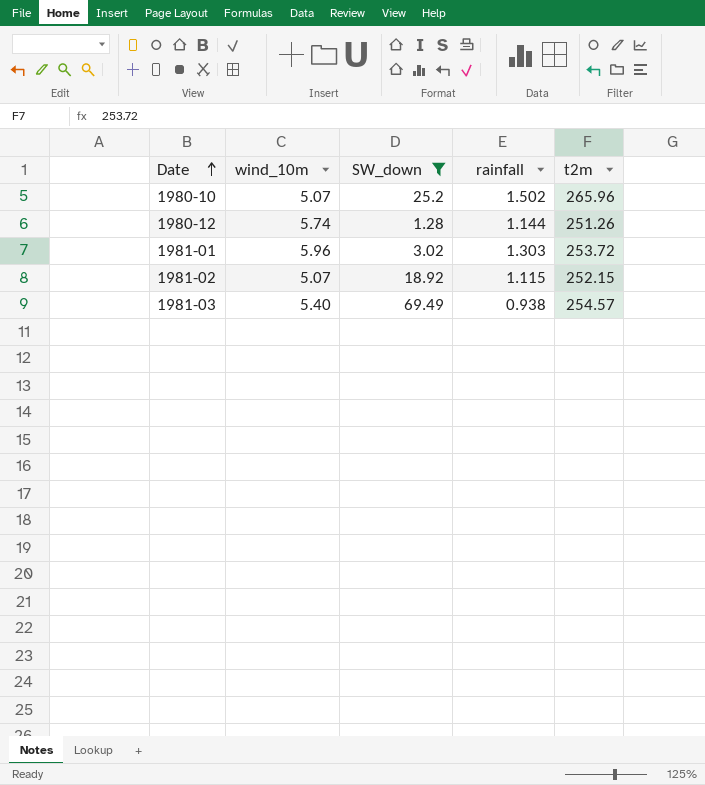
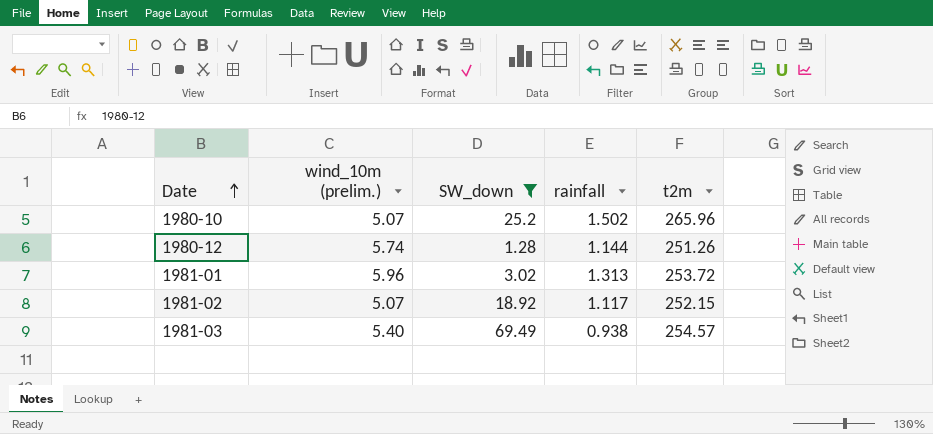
column name: wind_10m -> wind_10m (prelim.)
1981-01 | rainfall: 1.303 -> 1.313
1981-02 | rainfall: 1.115 -> 1.117

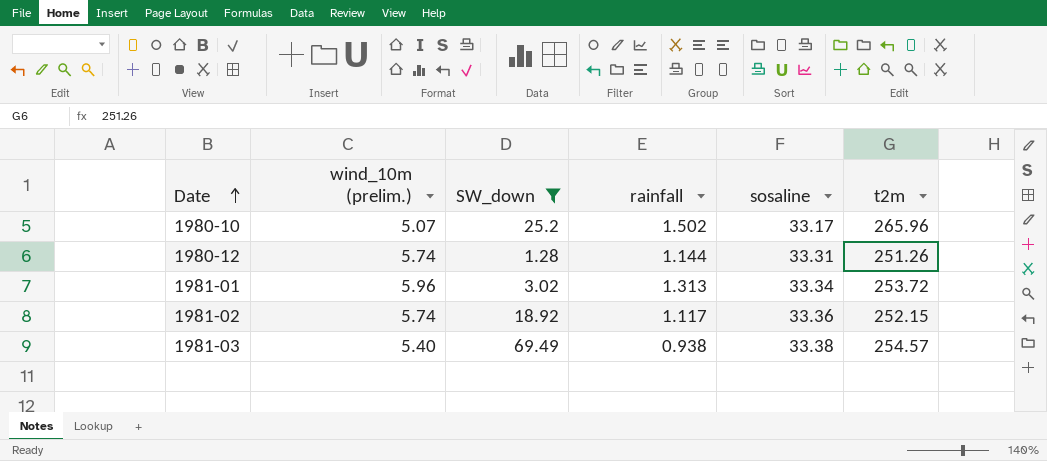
column sosaline | position: none -> 5
1981-02 | wind_10m (prelim.): 5.07 -> 5.74

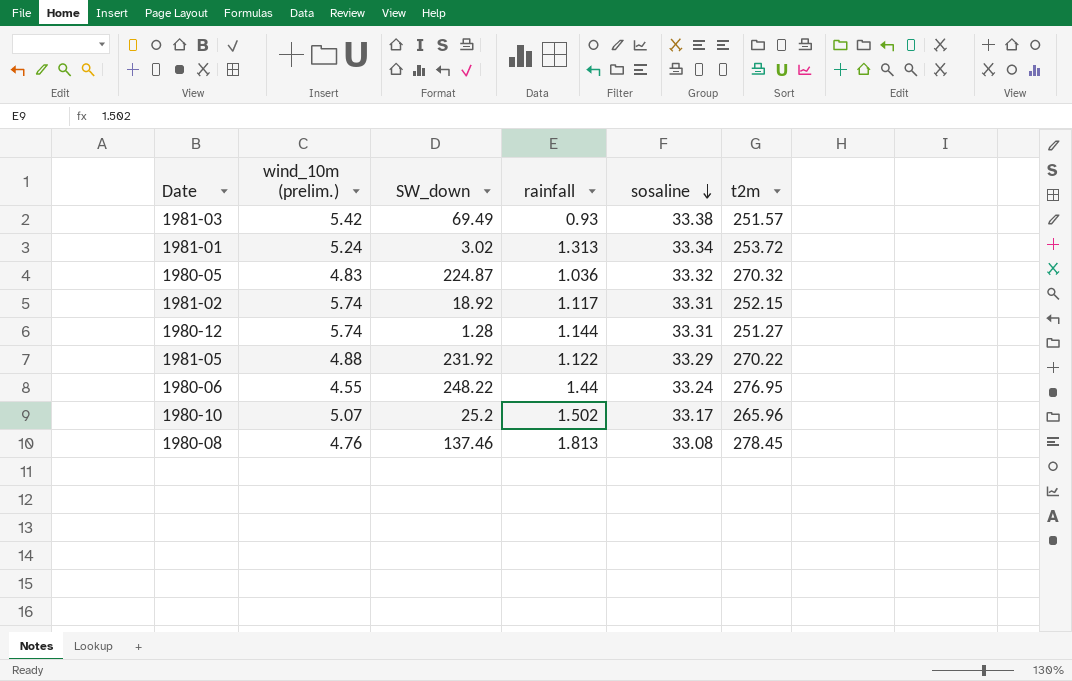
filter: SW_down <= 69.49 -> none
row order: Date ascending -> sosaline descending
1981-03 | wind_10m (prelim.): 5.40 -> 5.42
1981-03 | rainfall: 0.938 -> 0.93
1981-03 | t2m: 254.57 -> 251.57
1981-01 | wind_10m (prelim.): 5.96 -> 5.24
1981-02 | sosaline: 33.36 -> 33.31
1980-12 | t2m: 251.26 -> 251.27

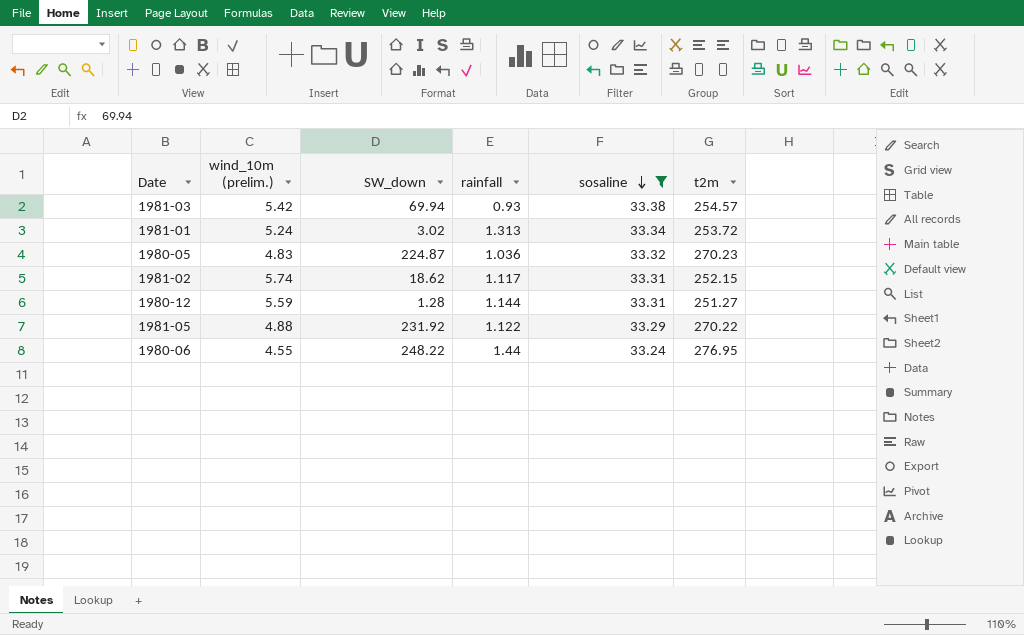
filter: none -> sosaline >= 33.24
1981-03 | SW_down: 69.49 -> 69.94
1981-03 | t2m: 251.57 -> 254.57
1980-05 | t2m: 270.32 -> 270.23
1981-02 | SW_down: 18.92 -> 18.62
1980-12 | wind_10m (prelim.): 5.74 -> 5.59

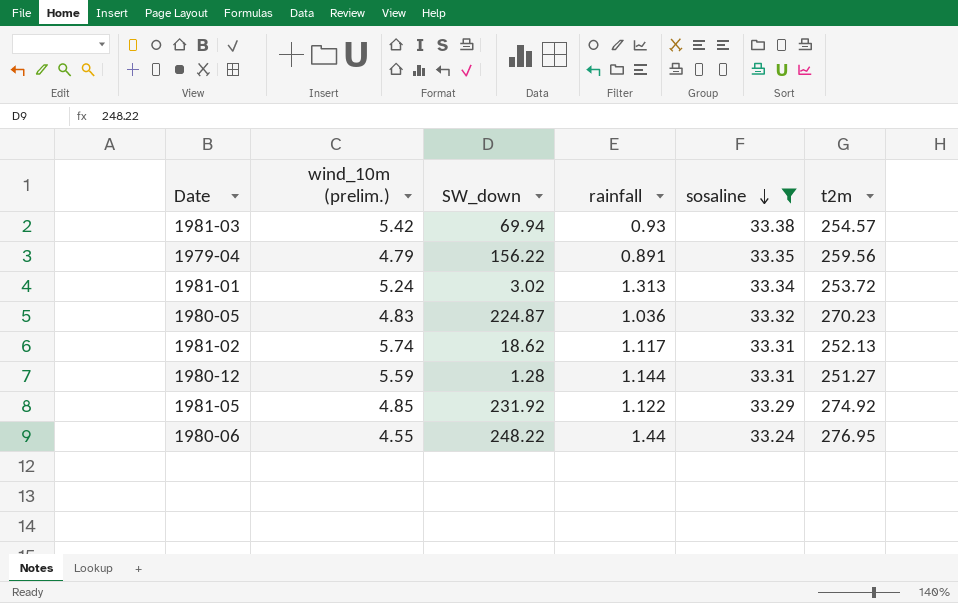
row 1979-04: none -> 4.79 | 156.22 | 0.891 | 33.35 | 259.56
1981-02 | t2m: 252.15 -> 252.13
1981-05 | wind_10m (prelim.): 4.88 -> 4.85
1981-05 | t2m: 270.22 -> 274.92

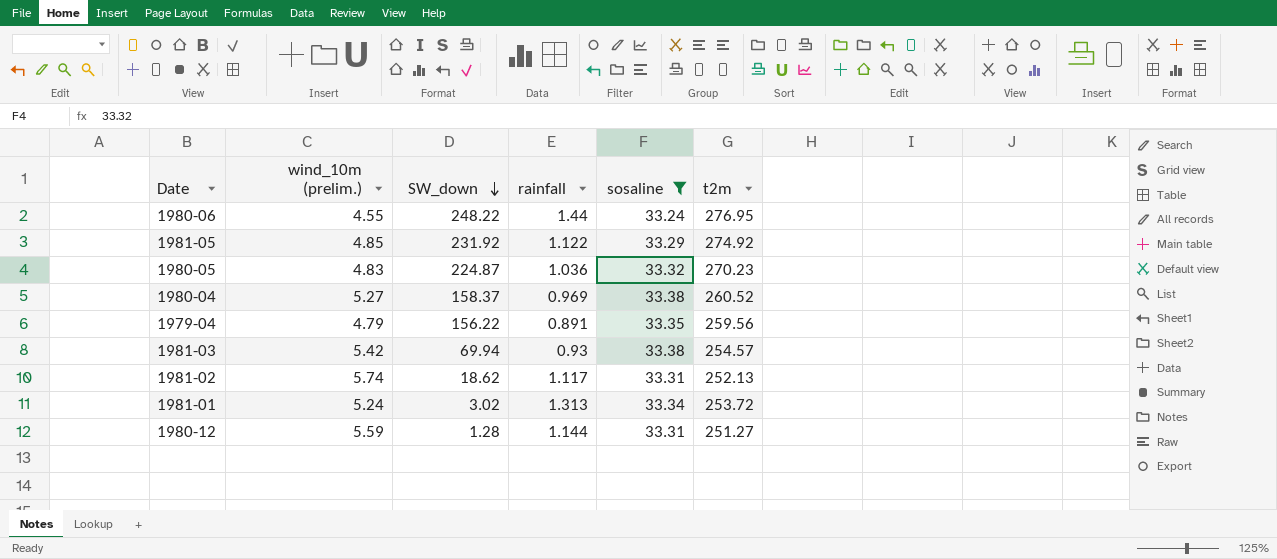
row order: sosaline descending -> SW_down descending
row 1980-04: none -> 5.27 | 158.37 | 0.969 | 33.38 | 260.52

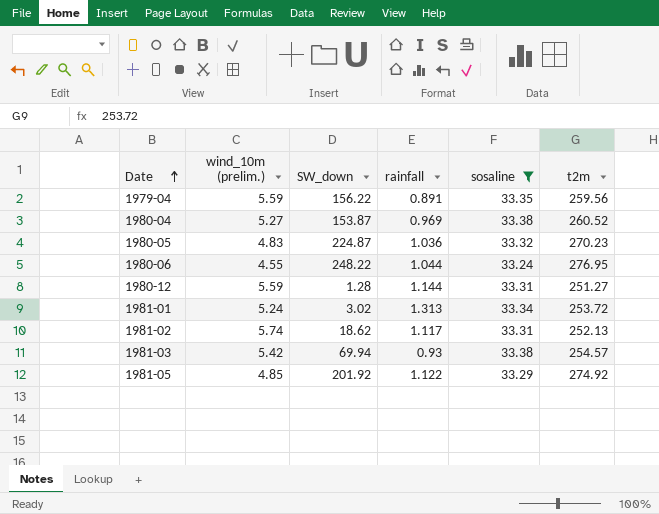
row order: SW_down descending -> Date ascending
1979-04 | wind_10m (prelim.): 4.79 -> 5.59
1980-04 | SW_down: 158.37 -> 153.87
1980-06 | rainfall: 1.44 -> 1.044
1981-05 | SW_down: 231.92 -> 201.92

